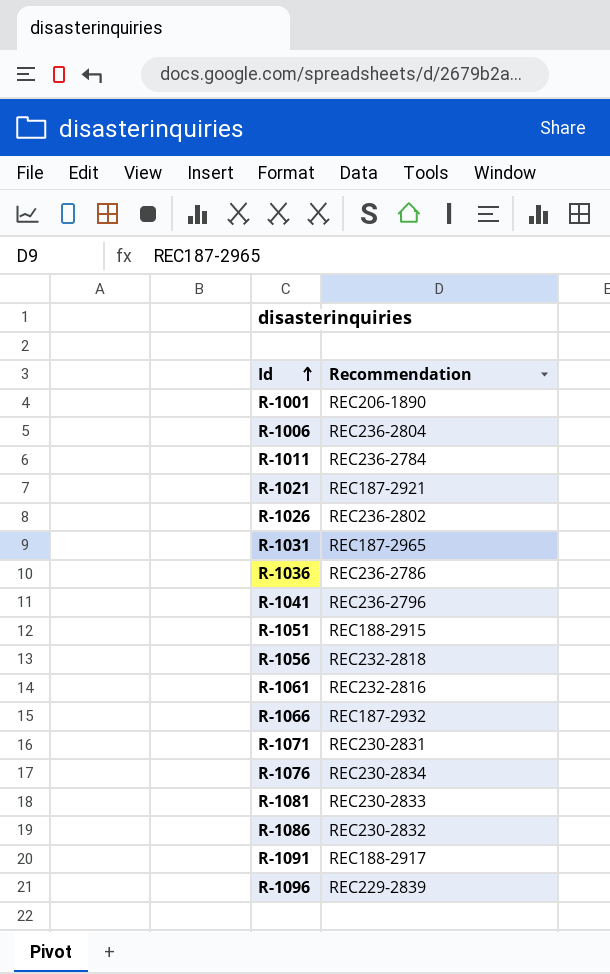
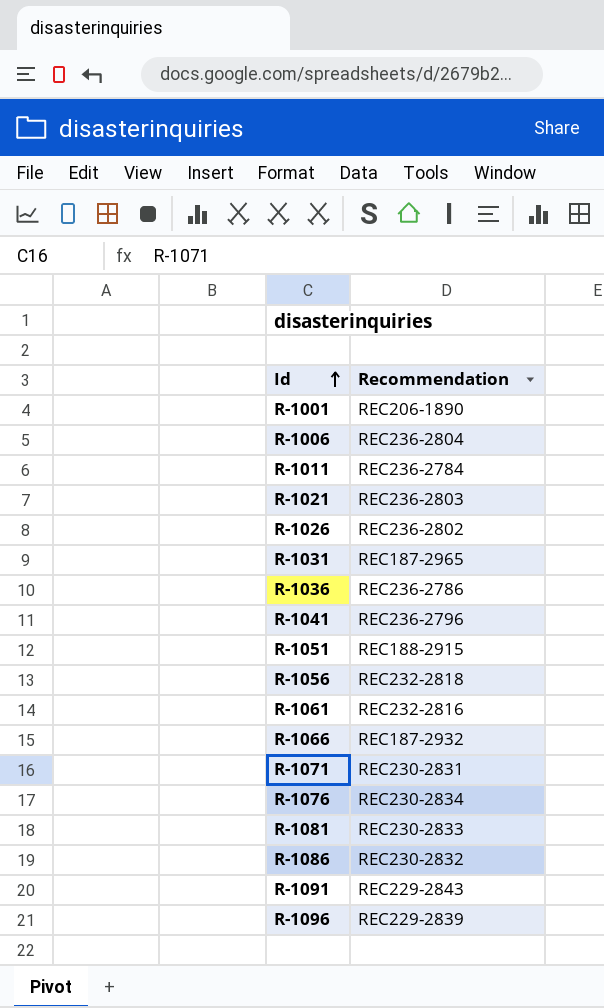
R-1021 | Recommendation: REC187-2921 -> REC236-2803
R-1091 | Recommendation: REC188-2917 -> REC229-2843

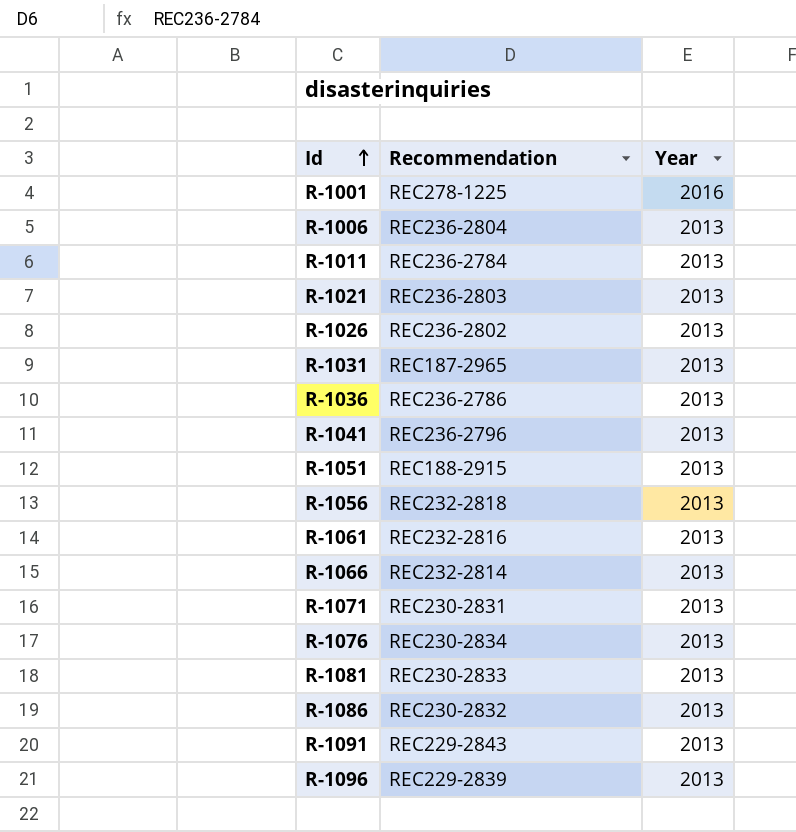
column Year | position: none -> 3
R-1001 | Recommendation: REC206-1890 -> REC278-1225
R-1066 | Recommendation: REC187-2932 -> REC232-2814

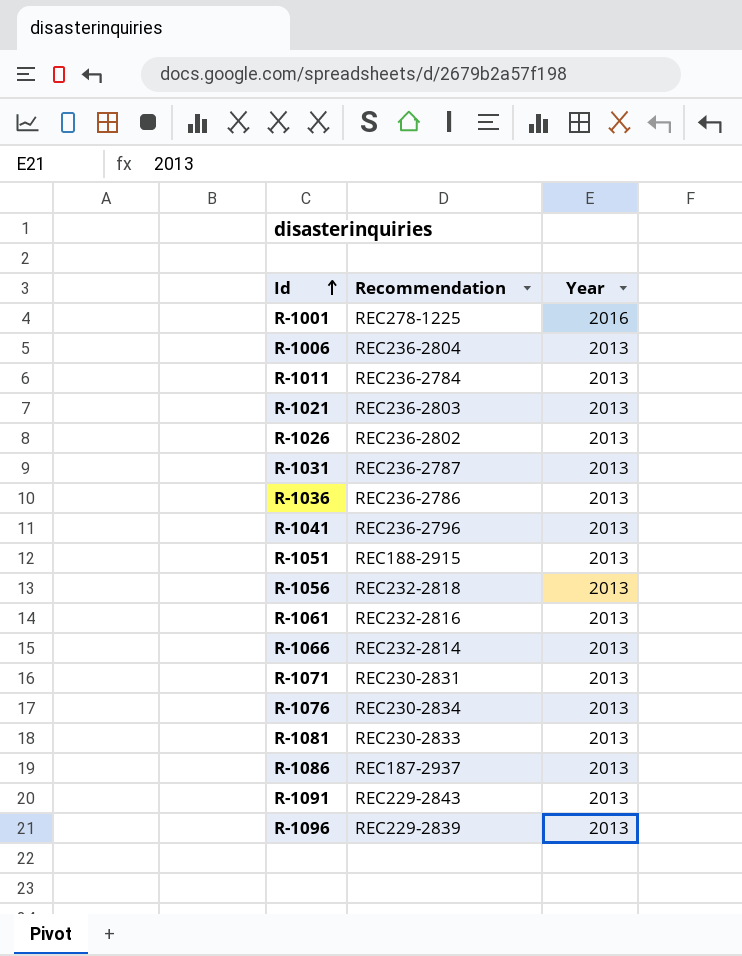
R-1031 | Recommendation: REC187-2965 -> REC236-2787
R-1086 | Recommendation: REC230-2832 -> REC187-2937

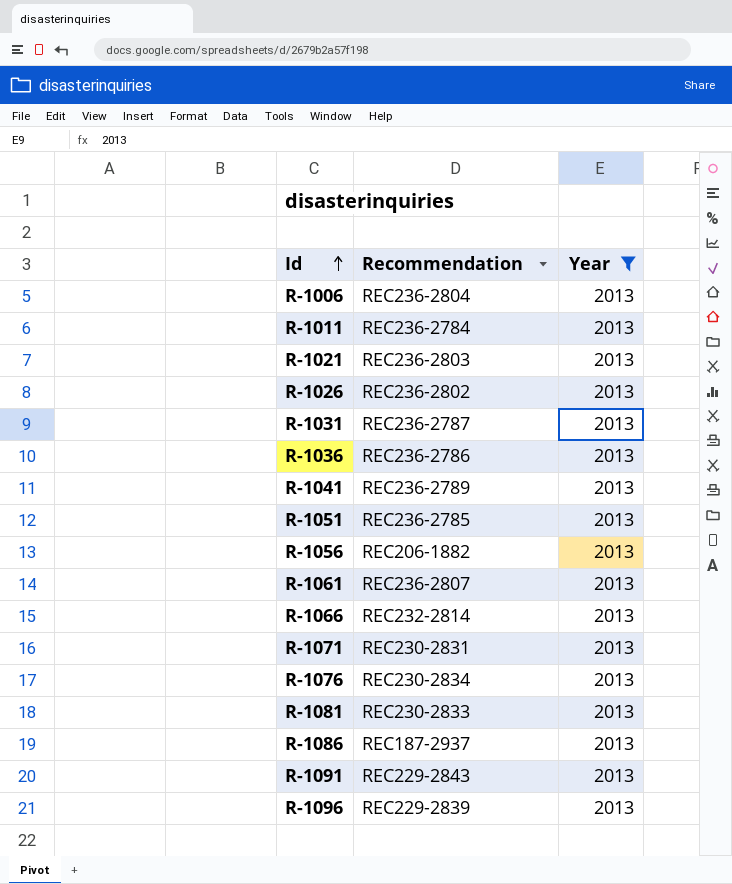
filter: none -> Year = 2013
R-1041 | Recommendation: REC236-2796 -> REC236-2789
R-1051 | Recommendation: REC188-2915 -> REC236-2785
R-1056 | Recommendation: REC232-2818 -> REC206-1882
R-1061 | Recommendation: REC232-2816 -> REC236-2807

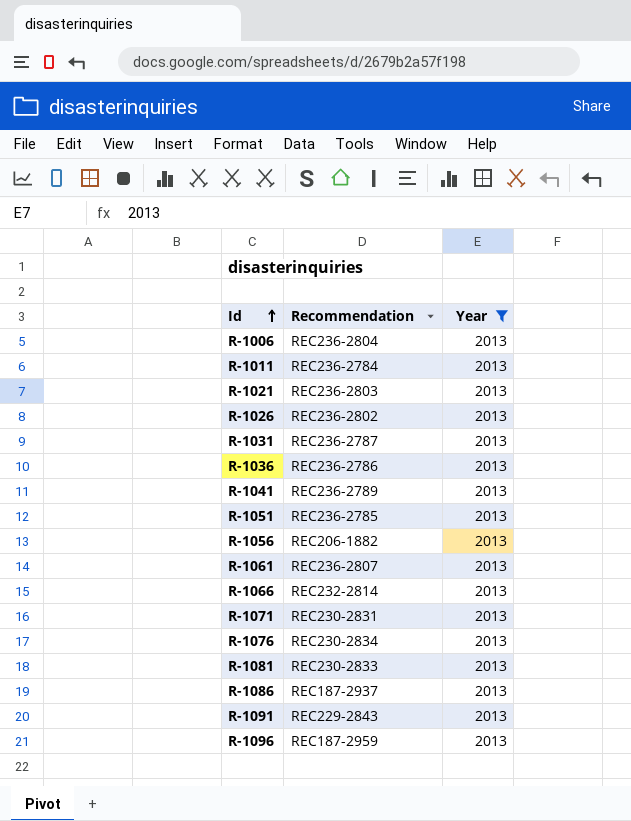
R-1096 | Recommendation: REC229-2839 -> REC187-2959

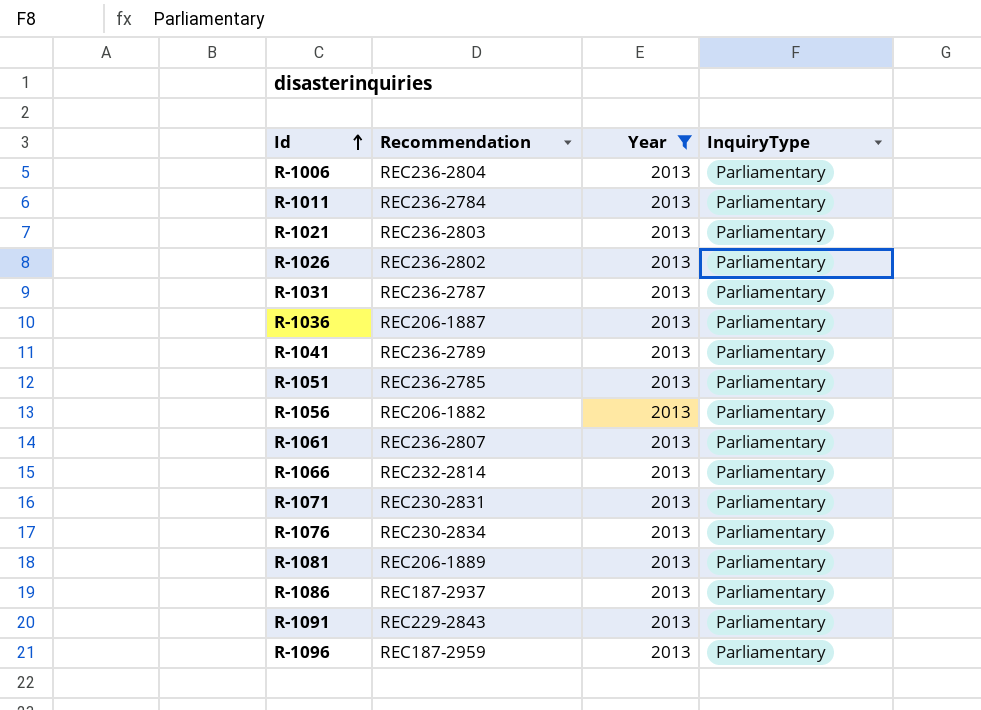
column InquiryType | position: none -> 4
R-1036 | Recommendation: REC236-2786 -> REC206-1887
R-1081 | Recommendation: REC230-2833 -> REC206-1889

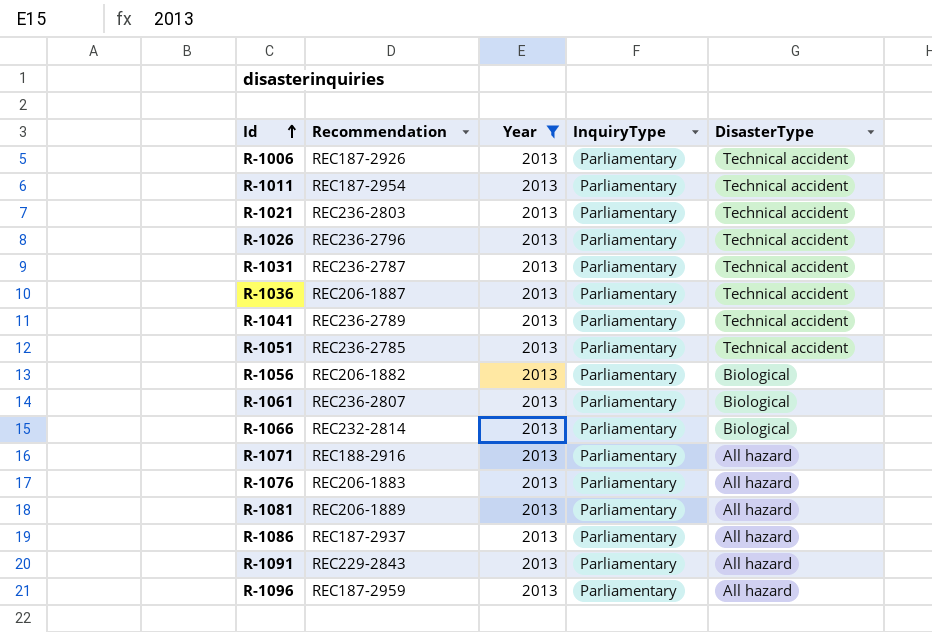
column DisasterType | position: none -> 5
R-1006 | Recommendation: REC236-2804 -> REC187-2926
R-1011 | Recommendation: REC236-2784 -> REC187-2954
R-1026 | Recommendation: REC236-2802 -> REC236-2796
R-1071 | Recommendation: REC230-2831 -> REC188-2916
R-1076 | Recommendation: REC230-2834 -> REC206-1883

